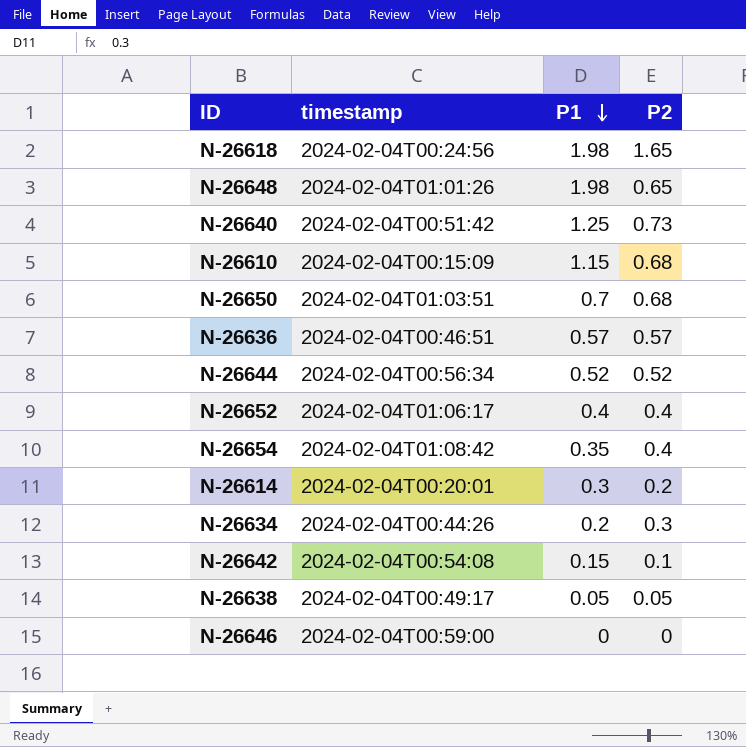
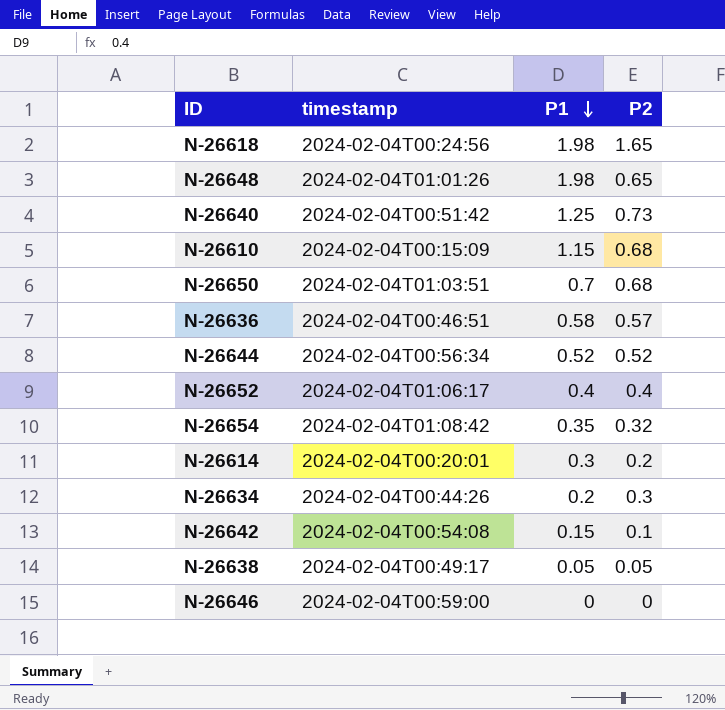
N-26636 | P1: 0.57 -> 0.58
N-26654 | P2: 0.4 -> 0.32

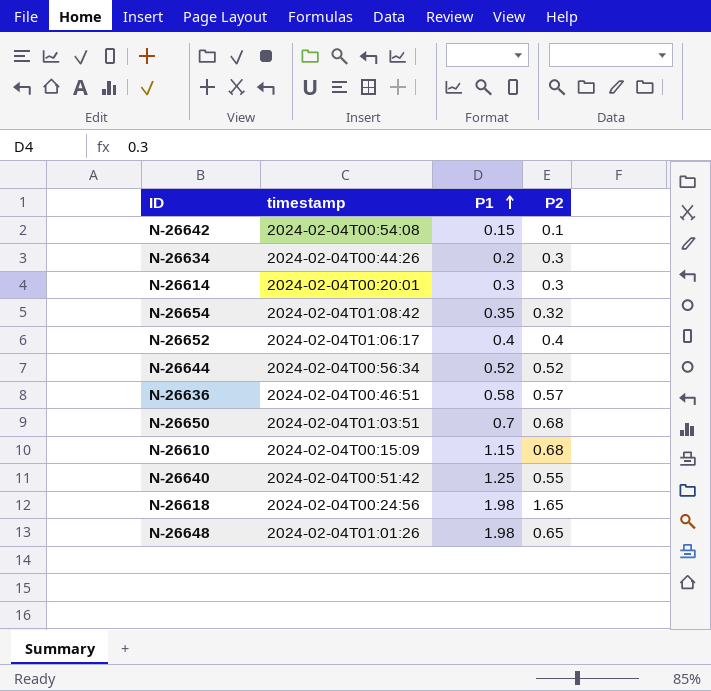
row order: P1 descending -> P1 ascending
row N-26638: 2024-02-04T00:49:17 | 0.05 | 0.05 -> none
row N-26646: 2024-02-04T00:59:00 | 0 | 0 -> none
N-26614 | P2: 0.2 -> 0.3
N-26640 | P2: 0.73 -> 0.55

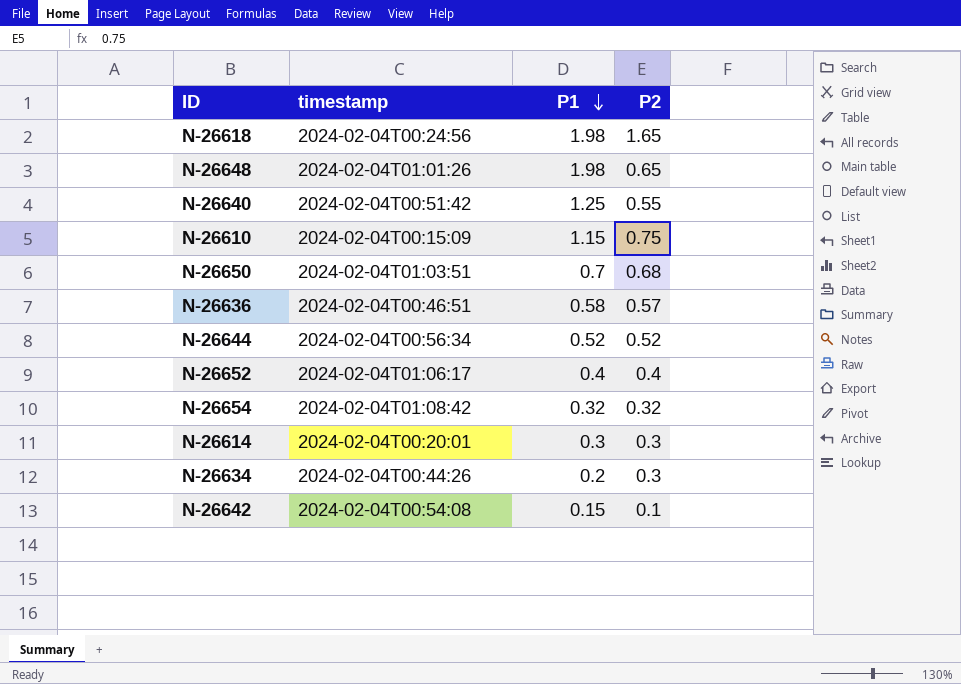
row order: P1 ascending -> P1 descending
N-26610 | P2: 0.68 -> 0.75
N-26654 | P1: 0.35 -> 0.32

